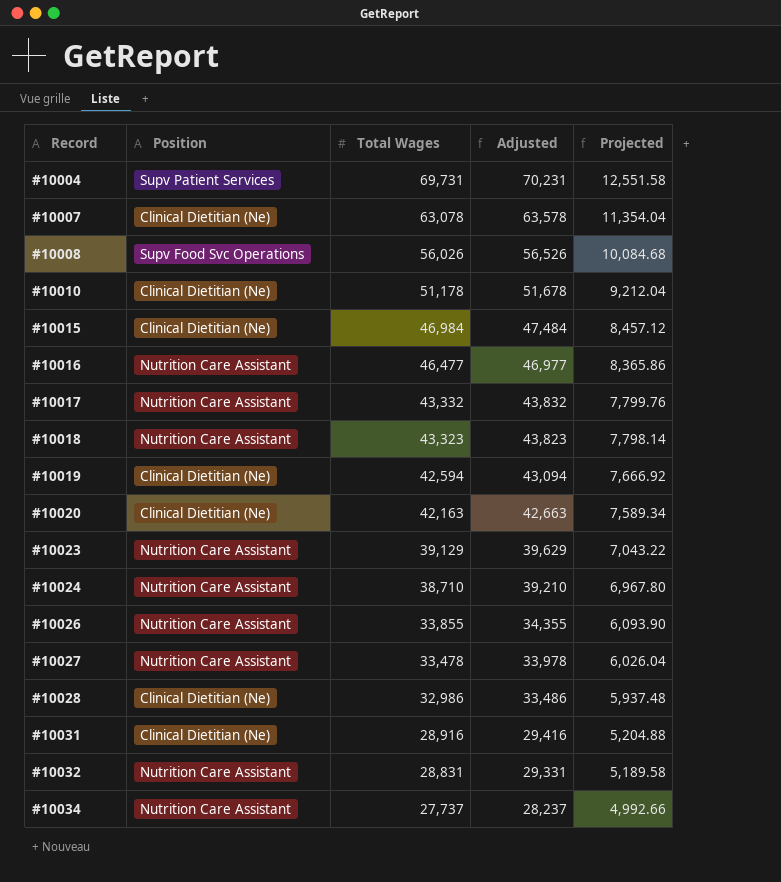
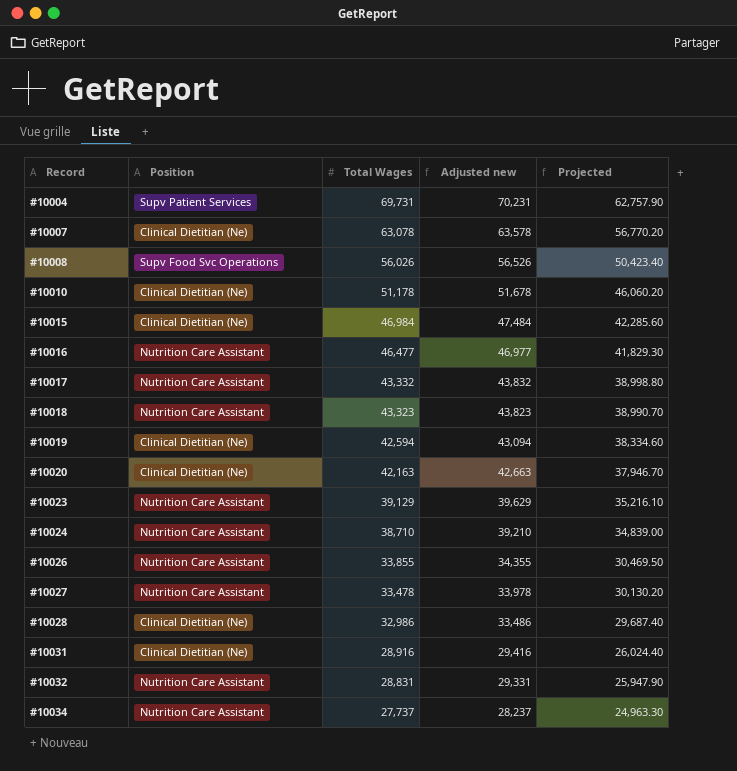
column name: Adjusted -> Adjusted new
column Projected | formula: [Total Wages] * 0.18 -> [Total Wages] * 0.9

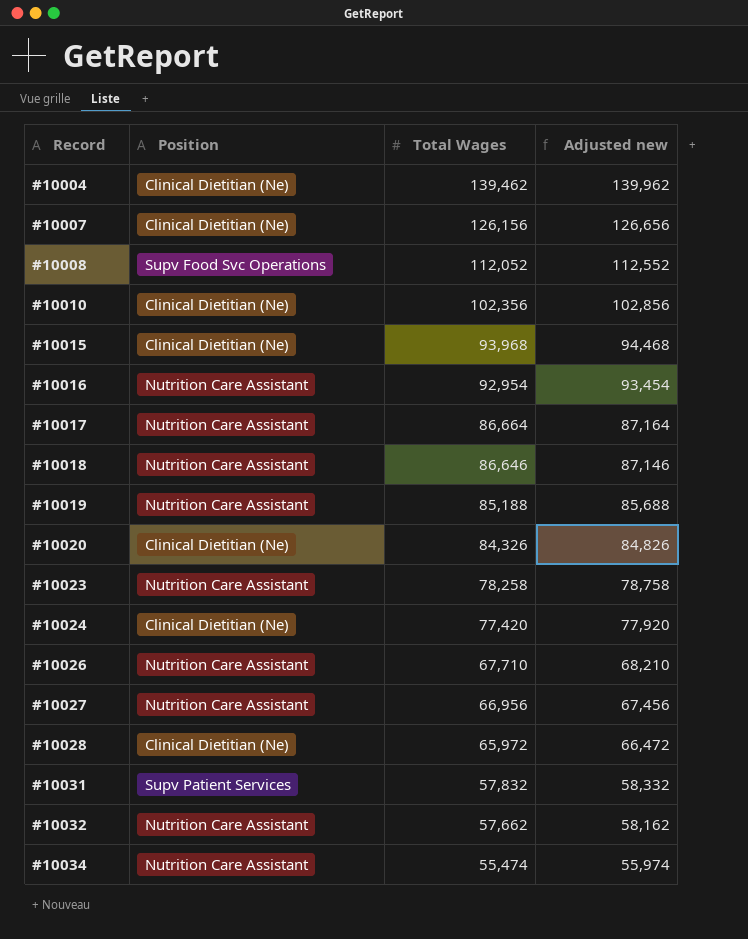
column Projected | formula: [Total Wages] * 0.9 -> none
#10004 | Position: Supv Patient Services -> Clinical Dietitian (Ne)
#10004 | Total Wages: 69,731 -> 139,462
#10004 | Adjusted new: 70,231 -> 139,962
#10007 | Total Wages: 63,078 -> 126,156
#10007 | Adjusted new: 63,578 -> 126,656
#10008 | Total Wages: 56,026 -> 112,052
#10008 | Adjusted new: 56,526 -> 112,552
#10010 | Total Wages: 51,178 -> 102,356
#10010 | Adjusted new: 51,678 -> 102,856
#10015 | Total Wages: 46,984 -> 93,968
#10015 | Adjusted new: 47,484 -> 94,468
#10016 | Total Wages: 46,477 -> 92,954
#10016 | Adjusted new: 46,977 -> 93,454
#10017 | Total Wages: 43,332 -> 86,664
#10017 | Adjusted new: 43,832 -> 87,164
#10018 | Total Wages: 43,323 -> 86,646
#10018 | Adjusted new: 43,823 -> 87,146
#10019 | Position: Clinical Dietitian (Ne) -> Nutrition Care Assistant
#10019 | Total Wages: 42,594 -> 85,188
#10019 | Adjusted new: 43,094 -> 85,688
#10020 | Total Wages: 42,163 -> 84,326
#10020 | Adjusted new: 42,663 -> 84,826
#10023 | Total Wages: 39,129 -> 78,258
#10023 | Adjusted new: 39,629 -> 78,758
#10024 | Position: Nutrition Care Assistant -> Clinical Dietitian (Ne)
#10024 | Total Wages: 38,710 -> 77,420
#10024 | Adjusted new: 39,210 -> 77,920
#10026 | Total Wages: 33,855 -> 67,710
#10026 | Adjusted new: 34,355 -> 68,210
#10027 | Total Wages: 33,478 -> 66,956
#10027 | Adjusted new: 33,978 -> 67,456
#10028 | Total Wages: 32,986 -> 65,972
#10028 | Adjusted new: 33,486 -> 66,472
#10031 | Position: Clinical Dietitian (Ne) -> Supv Patient Services
#10031 | Total Wages: 28,916 -> 57,832
#10031 | Adjusted new: 29,416 -> 58,332
#10032 | Total Wages: 28,831 -> 57,662
#10032 | Adjusted new: 29,331 -> 58,162
#10034 | Total Wages: 27,737 -> 55,474
#10034 | Adjusted new: 28,237 -> 55,974

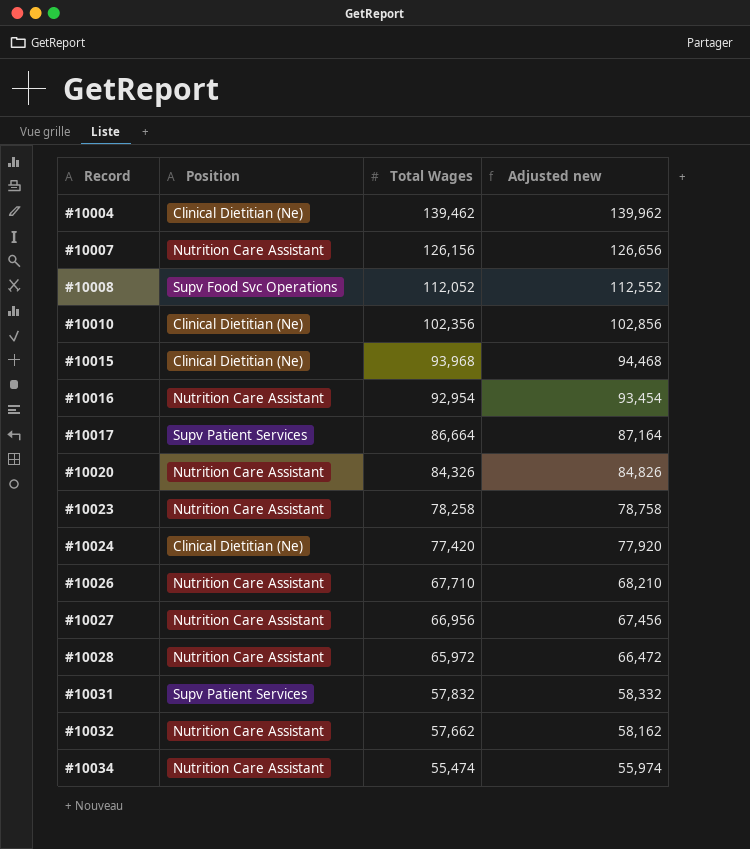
row #10018: Nutrition Care Assistant | 86,646 | 87,146 -> none
row #10019: Nutrition Care Assistant | 85,188 | 85,688 -> none
#10007 | Position: Clinical Dietitian (Ne) -> Nutrition Care Assistant
#10017 | Position: Nutrition Care Assistant -> Supv Patient Services
#10020 | Position: Clinical Dietitian (Ne) -> Nutrition Care Assistant
#10028 | Position: Clinical Dietitian (Ne) -> Nutrition Care Assistant

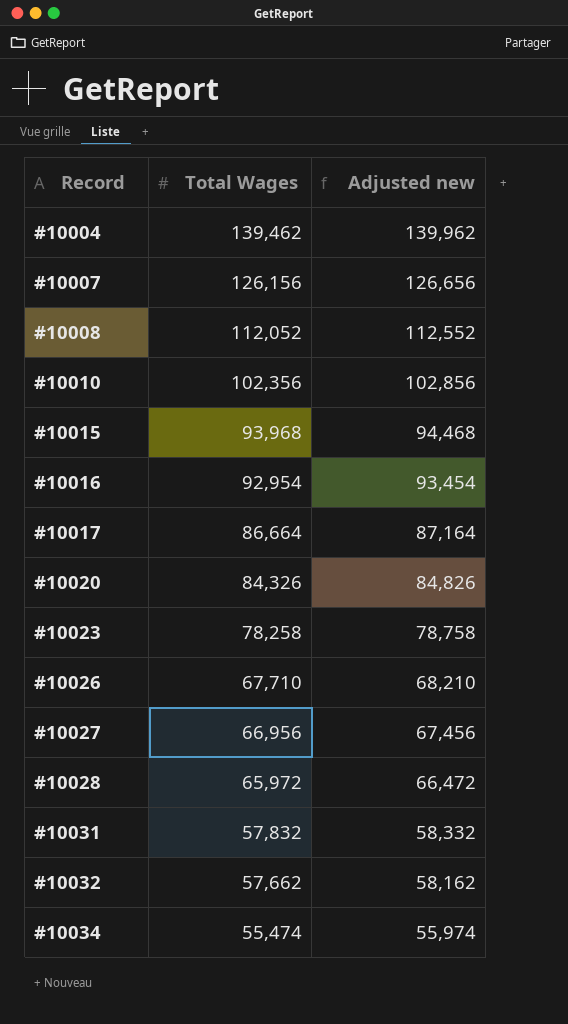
column Position | position: 2 -> none
row #10024: Clinical Dietitian (Ne) | 77,420 | 77,920 -> none

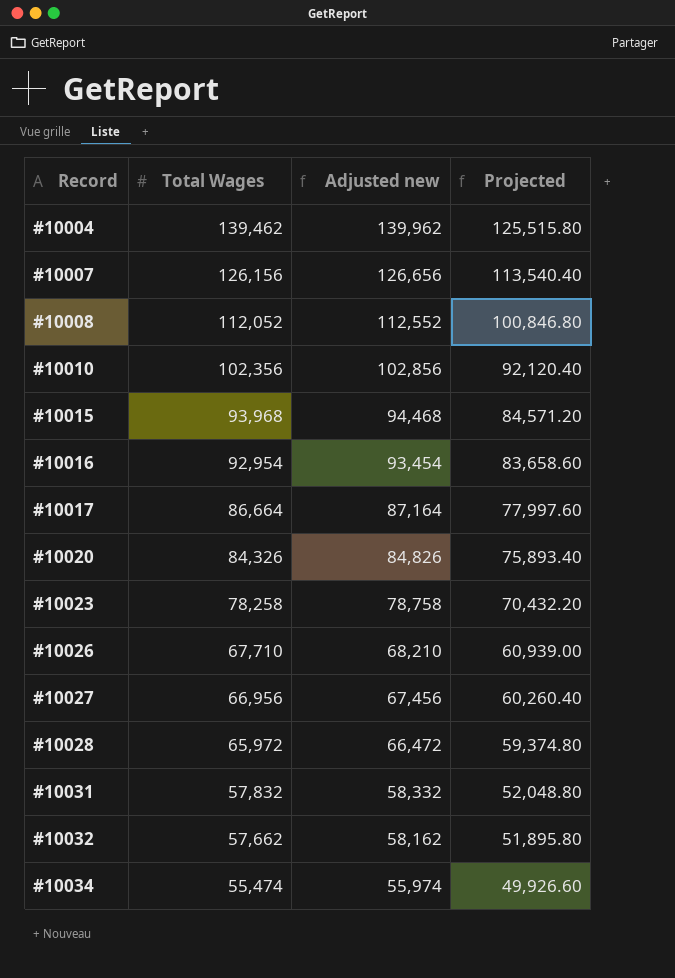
column Projected | formula: none -> [Total Wages] * 0.9

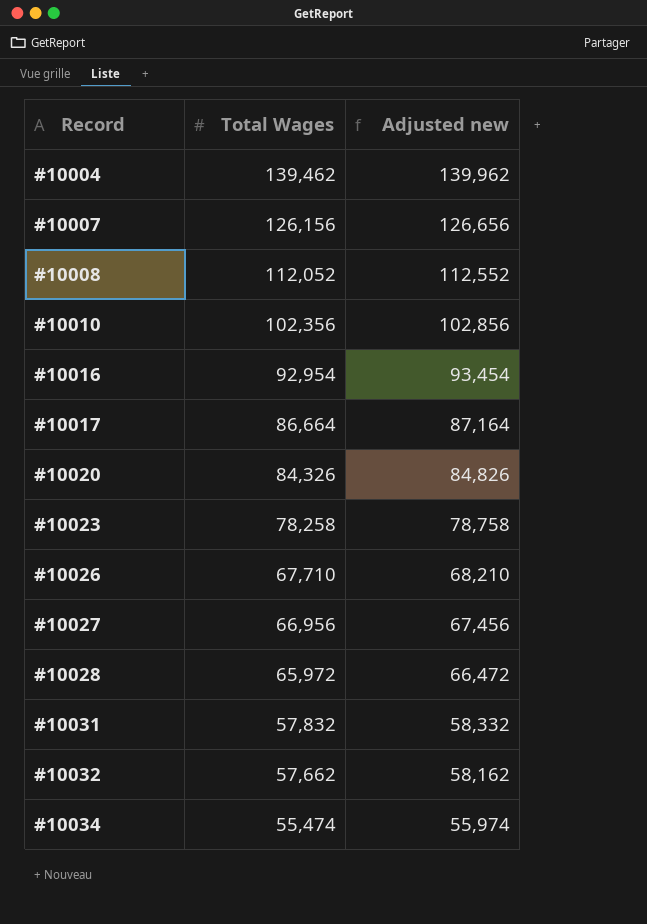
column Projected | formula: [Total Wages] * 0.9 -> none
row #10015: 93,968 | 94,468 | 84,571.20 -> none

